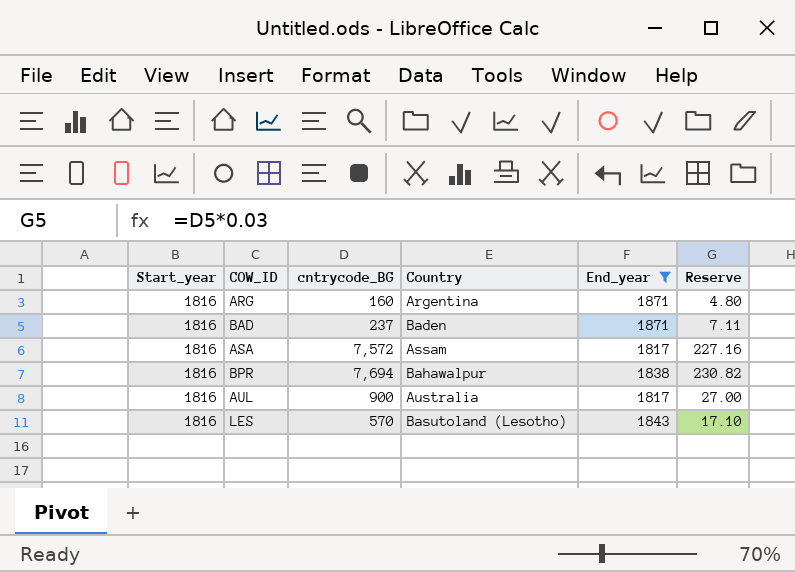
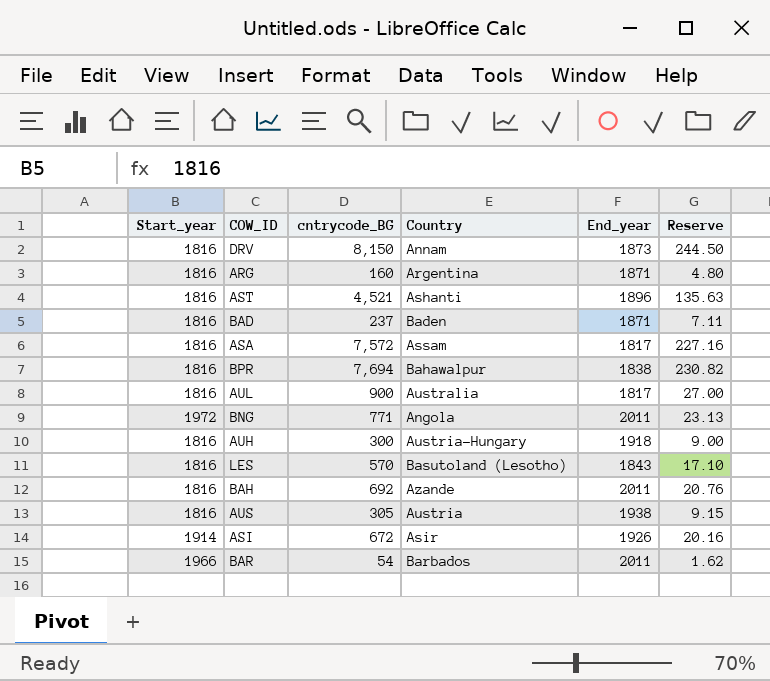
filter: End_year <= 1871 -> none

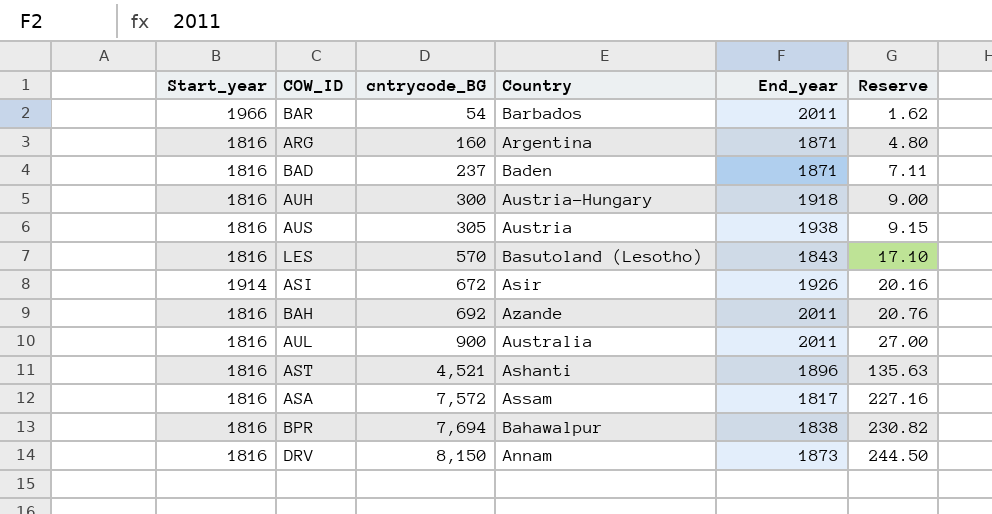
row order: none -> cntrycode_BG ascending
row BNG: 1972 | 771 | Angola | 2011 | 23.13 -> none
AUL | End_year: 1817 -> 2011

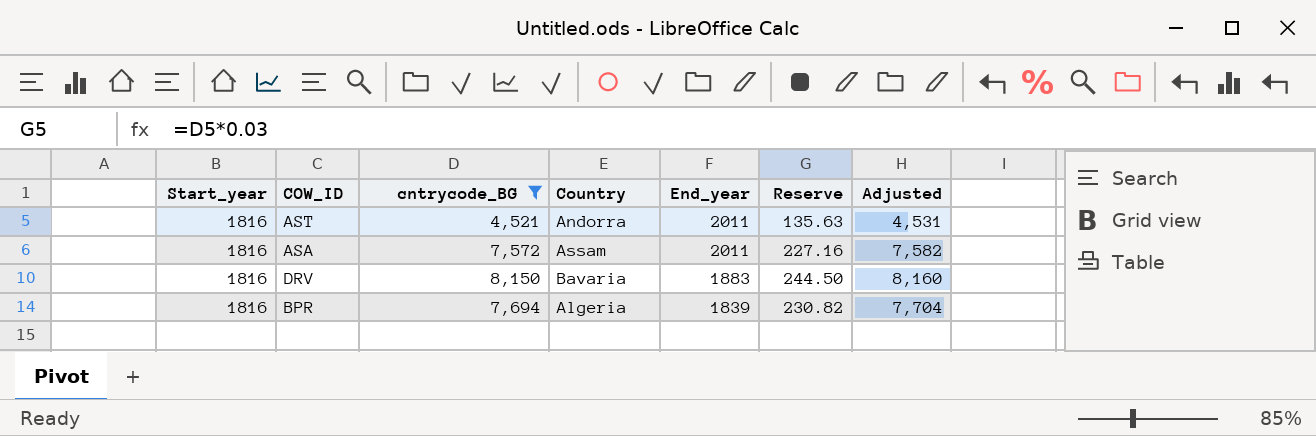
filter: none -> cntrycode_BG >= 4,521
row order: cntrycode_BG ascending -> End_year descending
column Adjusted | formula: none -> [cntrycode_BG] + 10
AST | Country: Ashanti -> Andorra
AST | End_year: 1896 -> 2011
ASA | End_year: 1817 -> 2011
DRV | Country: Annam -> Bavaria
DRV | End_year: 1873 -> 1883
BPR | Country: Bahawalpur -> Algeria
BPR | End_year: 1838 -> 1839

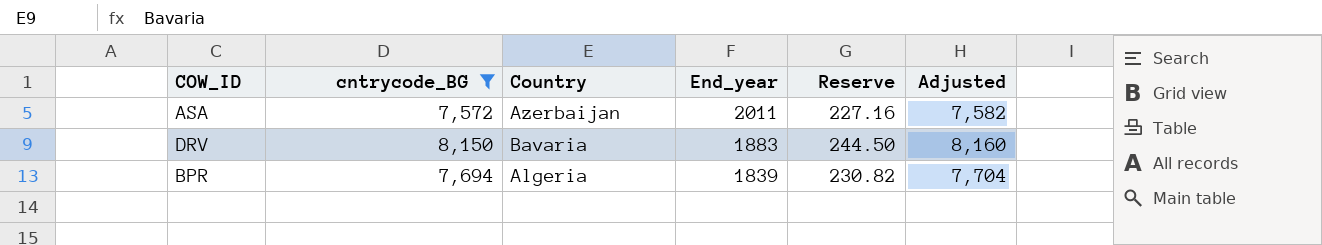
column Start_year | position: 1 -> none
row AST: 1816 | 4,521 | Andorra | 2011 | 135.63 | 4,531 -> none
ASA | Country: Assam -> Azerbaijan

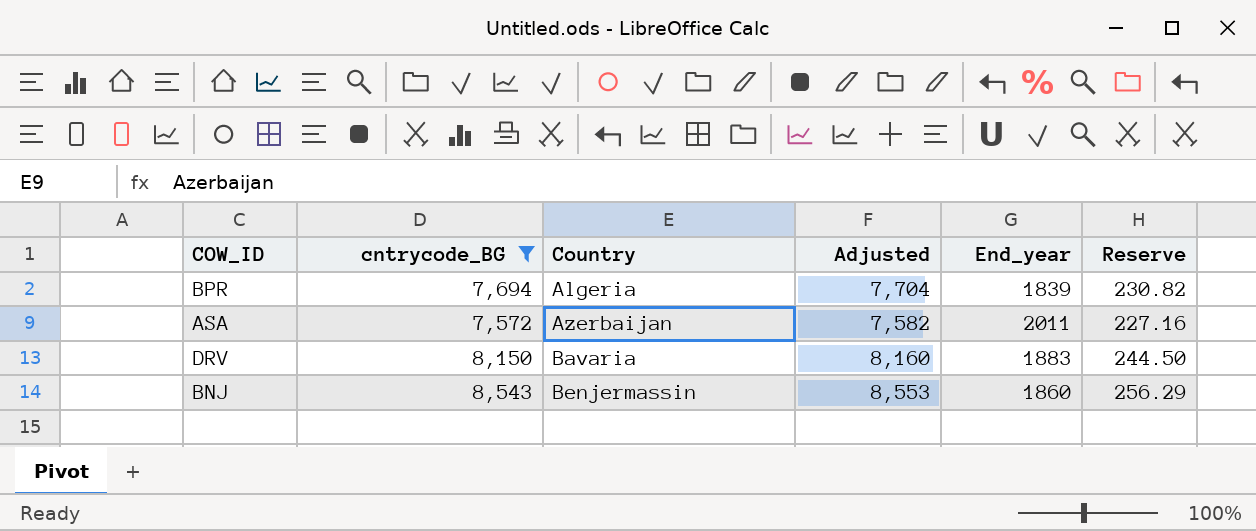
row order: End_year descending -> Country ascending
column Adjusted | position: 6 -> 4
row BNJ: none -> 8,543 | Benjermassin | 8,553 | 1860 | 256.29

